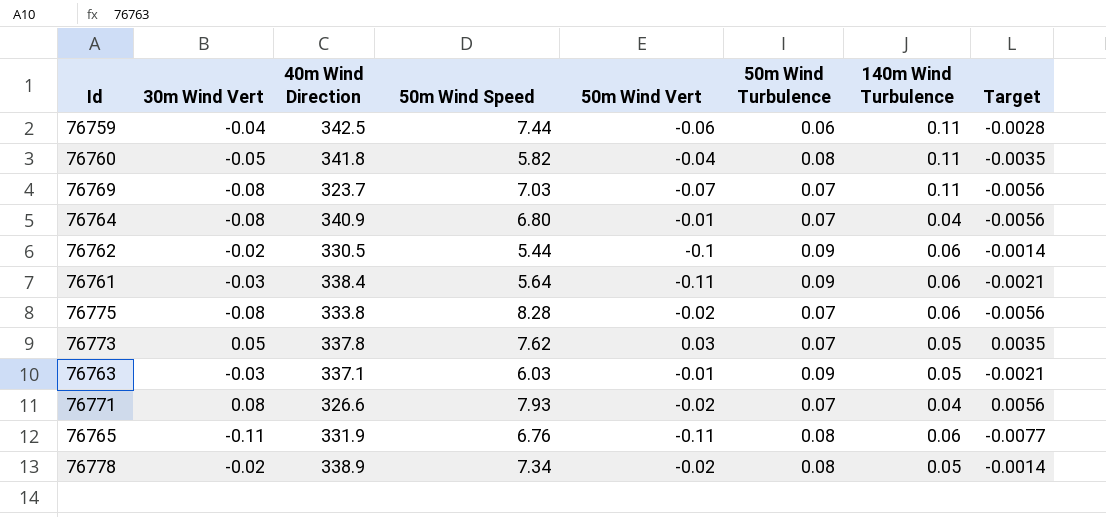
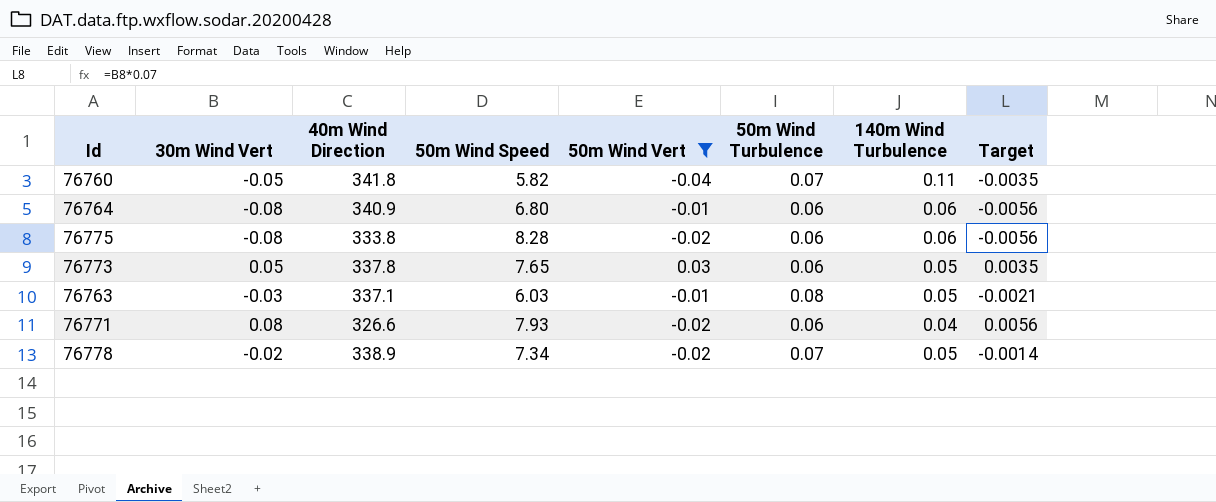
filter: none -> 50m Wind Vert >= -0.04
76760 | 50m Wind Turbulence: 0.08 -> 0.07
76764 | 50m Wind Turbulence: 0.07 -> 0.06
76764 | 140m Wind Turbulence: 0.04 -> 0.06
76775 | 50m Wind Turbulence: 0.07 -> 0.06
76773 | 50m Wind Speed: 7.62 -> 7.65
76773 | 50m Wind Turbulence: 0.07 -> 0.06
76763 | 50m Wind Turbulence: 0.09 -> 0.08
76771 | 50m Wind Turbulence: 0.07 -> 0.06
76778 | 50m Wind Turbulence: 0.08 -> 0.07

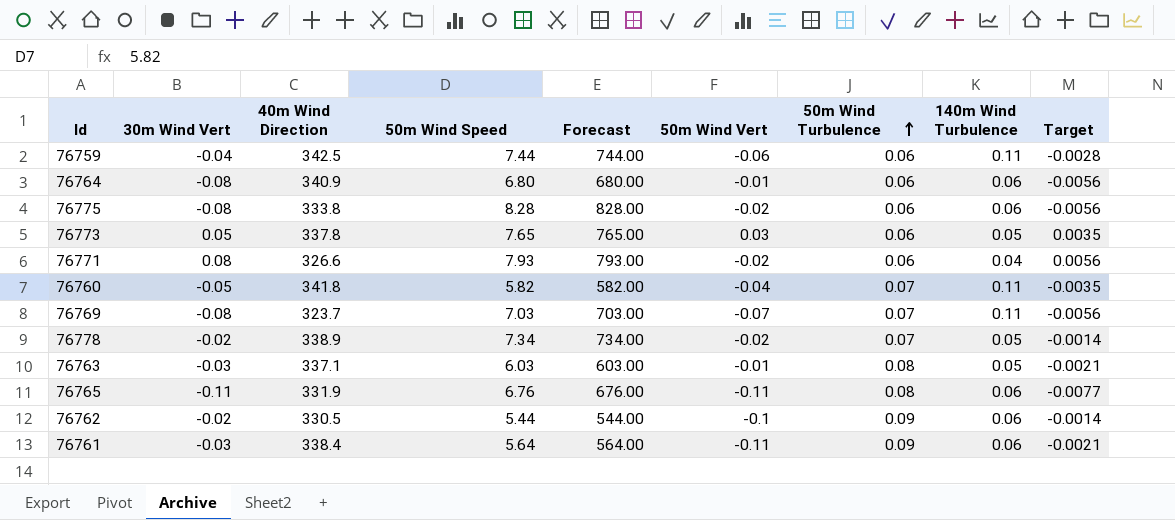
filter: 50m Wind Vert >= -0.04 -> none
row order: none -> 50m Wind Turbulence ascending
column Forecast | formula: none -> [50m Wind Speed] * 100

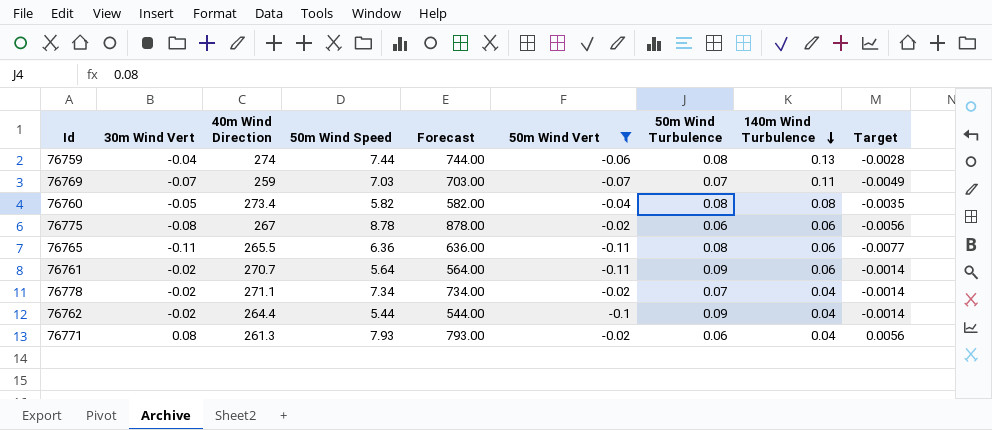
filter: none -> 50m Wind Vert <= -0.02
row order: 50m Wind Turbulence ascending -> 140m Wind Turbulence descending
76759 | 40m Wind Direction: 342.5 -> 274
76759 | 50m Wind Turbulence: 0.06 -> 0.08
76759 | 140m Wind Turbulence: 0.11 -> 0.13
76769 | 30m Wind Vert: -0.08 -> -0.07
76769 | 40m Wind Direction: 323.7 -> 259
76769 | Target: -0.0056 -> -0.0049
76760 | 40m Wind Direction: 341.8 -> 273.4
76760 | 50m Wind Turbulence: 0.07 -> 0.08
76760 | 140m Wind Turbulence: 0.11 -> 0.08
76775 | 40m Wind Direction: 333.8 -> 267
76775 | 50m Wind Speed: 8.28 -> 8.78
76775 | Forecast: 828.00 -> 878.00
76765 | 40m Wind Direction: 331.9 -> 265.5
76765 | 50m Wind Speed: 6.76 -> 6.36
76765 | Forecast: 676.00 -> 636.00
76761 | 30m Wind Vert: -0.03 -> -0.02
76761 | 40m Wind Direction: 338.4 -> 270.7
76761 | Target: -0.0021 -> -0.0014
76778 | 40m Wind Direction: 338.9 -> 271.1
76778 | 140m Wind Turbulence: 0.05 -> 0.04
76762 | 40m Wind Direction: 330.5 -> 264.4
76762 | 140m Wind Turbulence: 0.06 -> 0.04
76771 | 40m Wind Direction: 326.6 -> 261.3

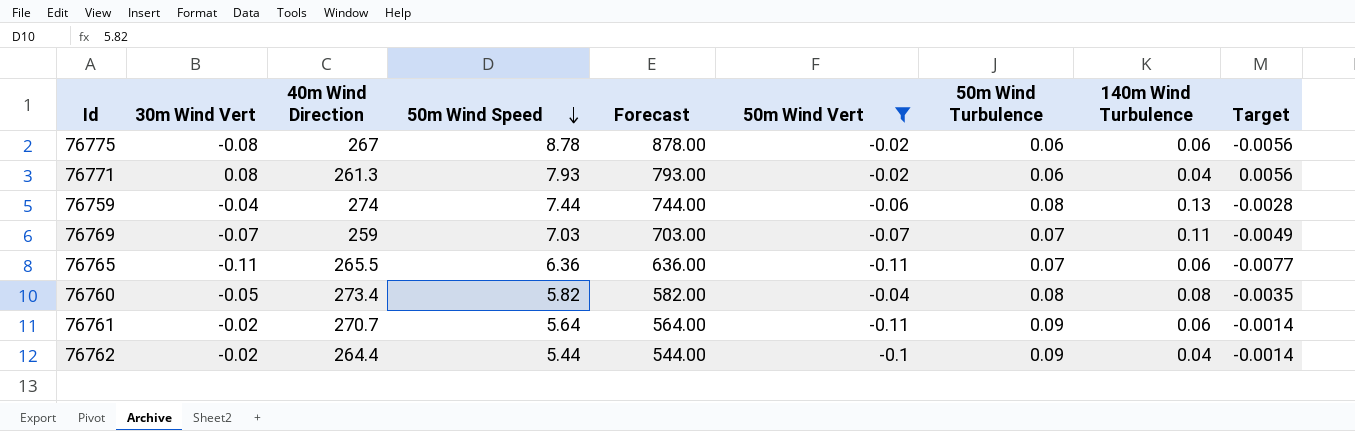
row order: 140m Wind Turbulence descending -> 50m Wind Speed descending
row 76778: -0.02 | 271.1 | 7.34 | 734.00 | -0.02 | 0.07 | 0.04 | -0.0014 -> none
76765 | 50m Wind Turbulence: 0.08 -> 0.07

